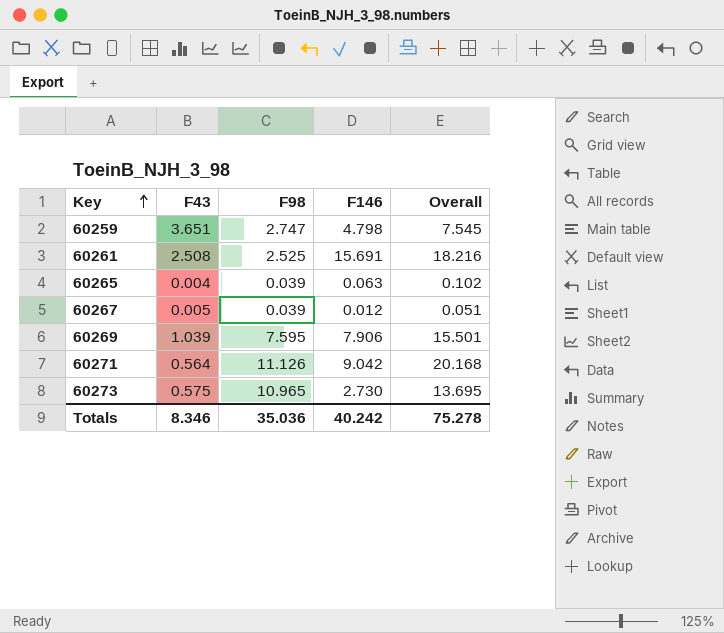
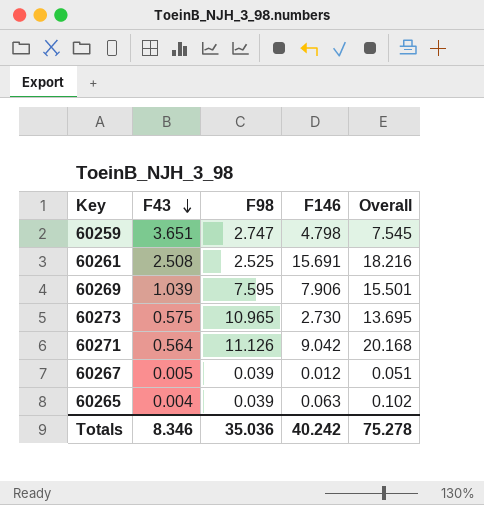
row order: Key ascending -> F43 descending

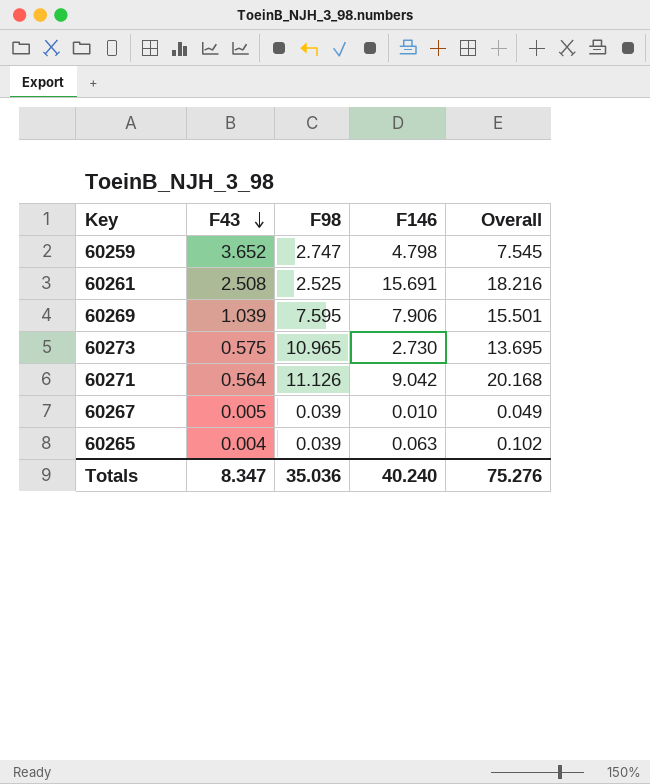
60259 | F43: 3.651 -> 3.652
60267 | F146: 0.012 -> 0.010
60267 | Overall: 0.051 -> 0.049
Totals | F43: 8.346 -> 8.347
Totals | F146: 40.242 -> 40.240
Totals | Overall: 75.278 -> 75.276

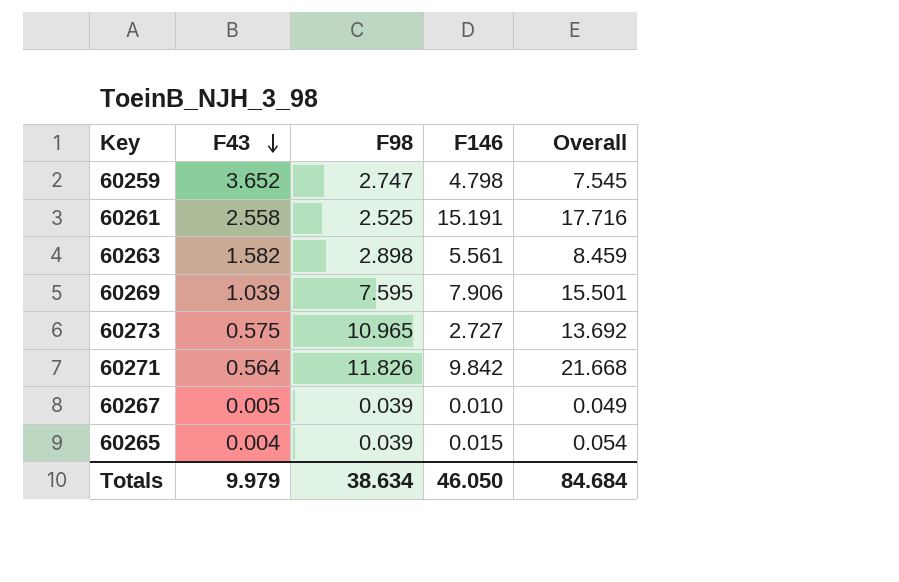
60261 | F43: 2.508 -> 2.558
60261 | F146: 15.691 -> 15.191
60261 | Overall: 18.216 -> 17.716
row 60263: none -> 1.582 | 2.898 | 5.561 | 8.459
60273 | F146: 2.730 -> 2.727
60273 | Overall: 13.695 -> 13.692
60271 | F98: 11.126 -> 11.826
60271 | F146: 9.042 -> 9.842
60271 | Overall: 20.168 -> 21.668
60265 | F146: 0.063 -> 0.015
60265 | Overall: 0.102 -> 0.054
Totals | F43: 8.347 -> 9.979
Totals | F98: 35.036 -> 38.634
Totals | F146: 40.240 -> 46.050
Totals | Overall: 75.276 -> 84.684

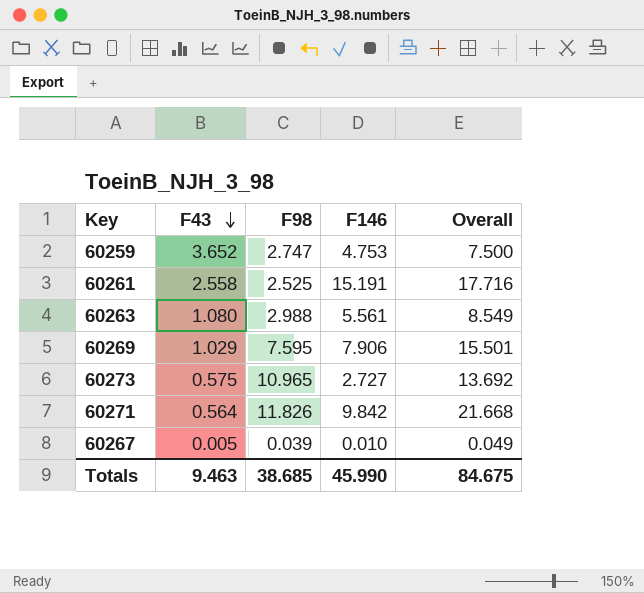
row 60265: 0.004 | 0.039 | 0.015 | 0.054 -> none
60259 | F146: 4.798 -> 4.753
60259 | Overall: 7.545 -> 7.500
60263 | F43: 1.582 -> 1.080
60263 | F98: 2.898 -> 2.988
60263 | Overall: 8.459 -> 8.549
60269 | F43: 1.039 -> 1.029
Totals | F43: 9.979 -> 9.463
Totals | F98: 38.634 -> 38.685
Totals | F146: 46.050 -> 45.990
Totals | Overall: 84.684 -> 84.675

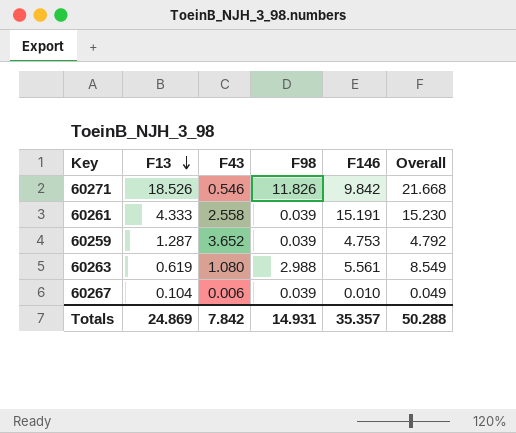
row order: F43 descending -> F13 descending
column F13 | position: none -> 2
row 60269: 1.029 | 7.595 | 7.906 | 15.501 -> none
row 60273: 0.575 | 10.965 | 2.727 | 13.692 -> none
60271 | F43: 0.564 -> 0.546
60261 | F98: 2.525 -> 0.039
60261 | Overall: 17.716 -> 15.230
60259 | F98: 2.747 -> 0.039
60259 | Overall: 7.500 -> 4.792
60267 | F43: 0.005 -> 0.006
Totals | F43: 9.463 -> 7.842
Totals | F98: 38.685 -> 14.931
Totals | F146: 45.990 -> 35.357
Totals | Overall: 84.675 -> 50.288

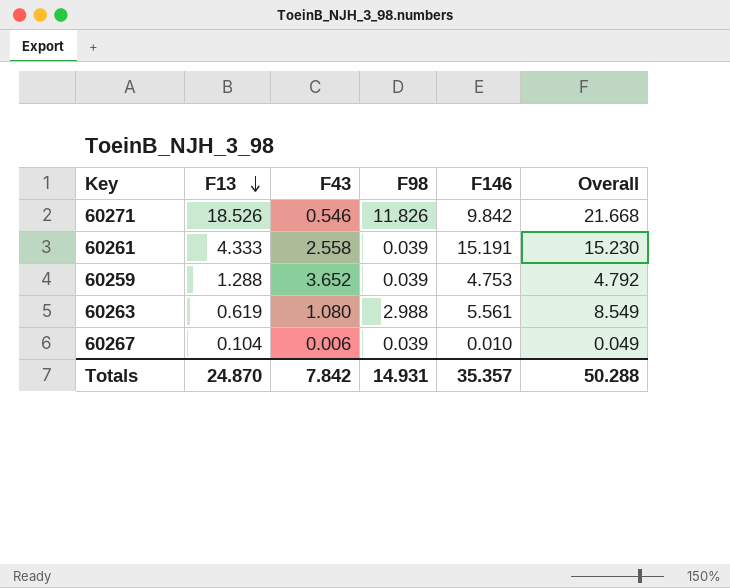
60259 | F13: 1.287 -> 1.288
Totals | F13: 24.869 -> 24.870

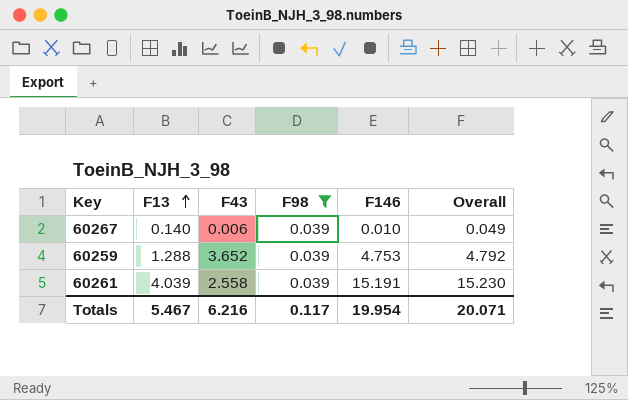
filter: none -> F98 = 0.039
row order: F13 descending -> F13 ascending
60267 | F13: 0.104 -> 0.140
60261 | F13: 4.333 -> 4.039
Totals | F13: 24.870 -> 5.467
Totals | F43: 7.842 -> 6.216
Totals | F98: 14.931 -> 0.117
Totals | F146: 35.357 -> 19.954
Totals | Overall: 50.288 -> 20.071

